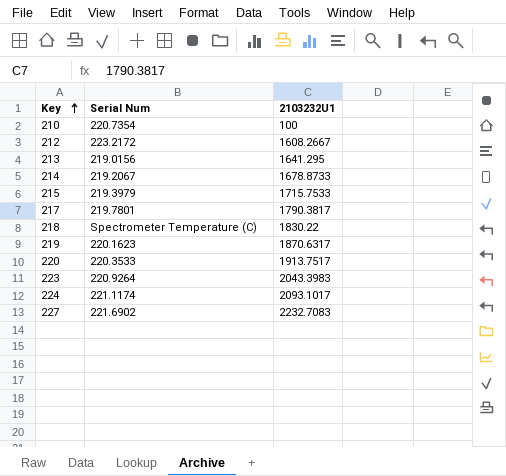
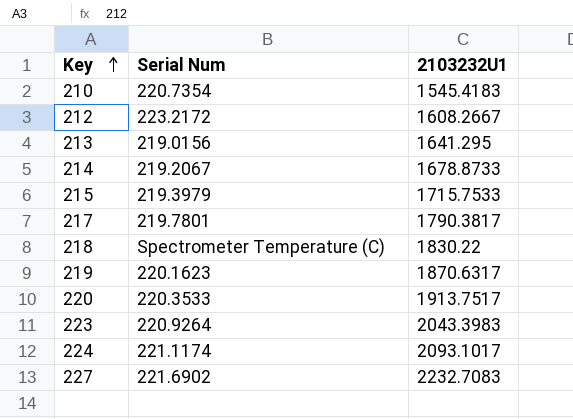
210 | 2103232U1: 100 -> 1545.4183

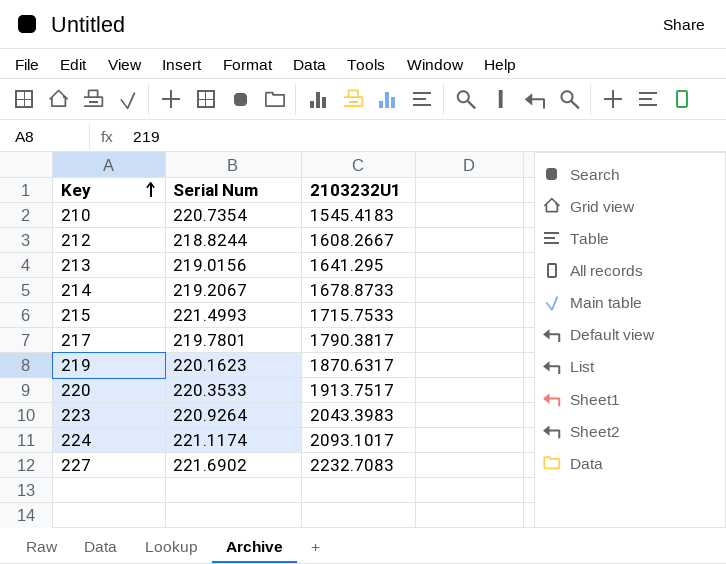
row 218: Spectrometer Temperature (C) | 1830.22 -> none
212 | Serial Num: 223.2172 -> 218.8244
215 | Serial Num: 219.3979 -> 221.4993

